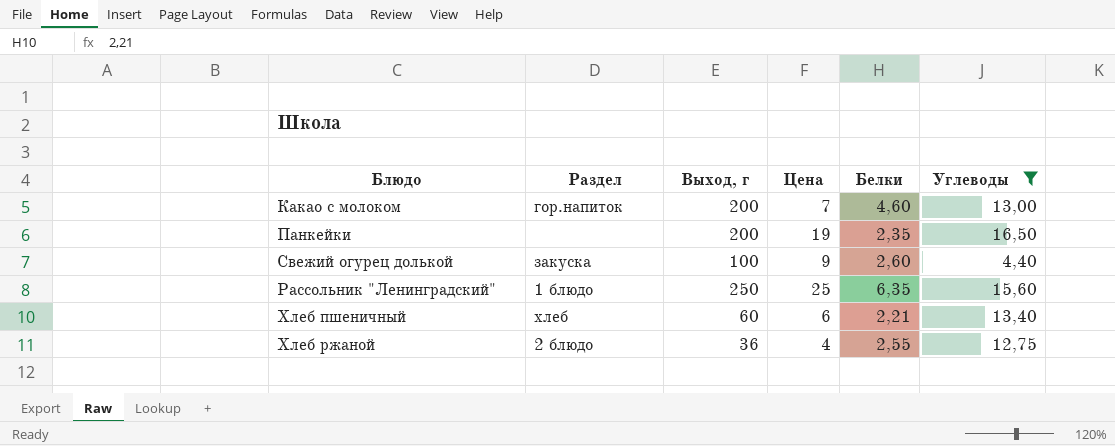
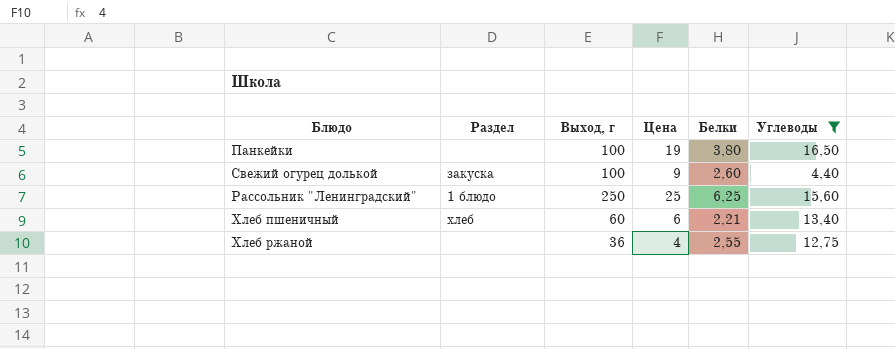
row Какао с молоком: гор.напиток | 200 | 7 | 4,60 | 13,00 -> none
Панкейки | Выход, г: 200 -> 100
Панкейки | Белки: 2,35 -> 3,80
Рассольник "Ленинградский" | Белки: 6,35 -> 6,25
Хлеб ржаной | Раздел: 2 блюдо -> none

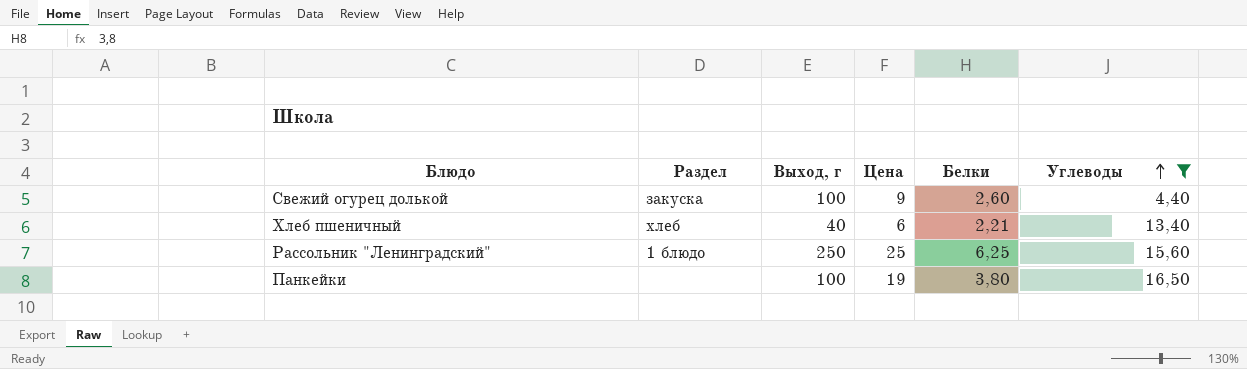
row order: none -> Углеводы ascending
row Хлеб ржаной: none | 36 | 4 | 2,55 | 12,75 -> none
Хлеб пшеничный | Выход, г: 60 -> 40

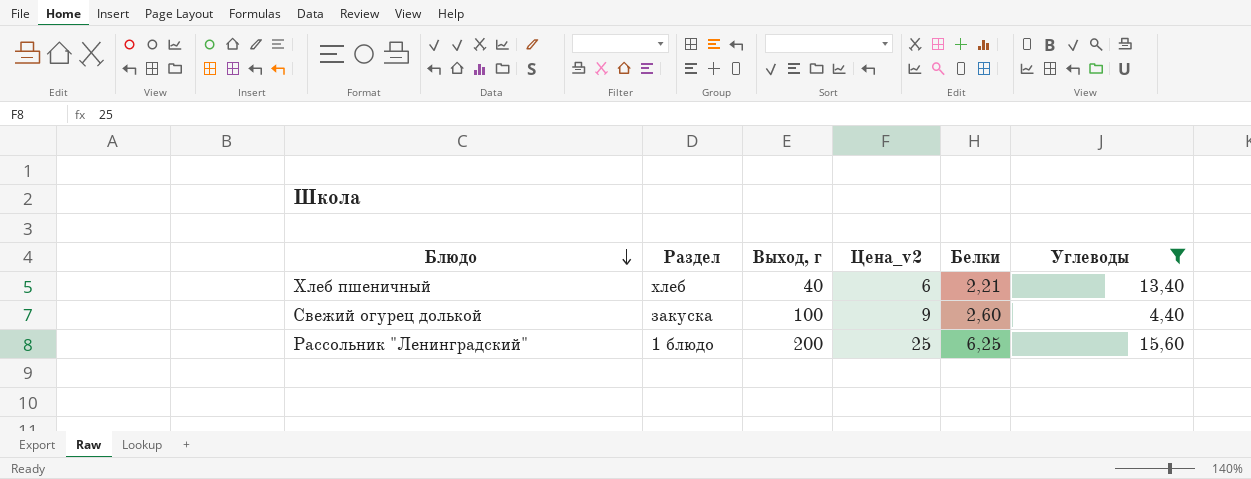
row order: Углеводы ascending -> Блюдо descending
column name: Цена -> Цена_v2
row Панкейки: none | 100 | 19 | 3,80 | 16,50 -> none
Рассольник "Ленинградский" | Выход, г: 250 -> 200

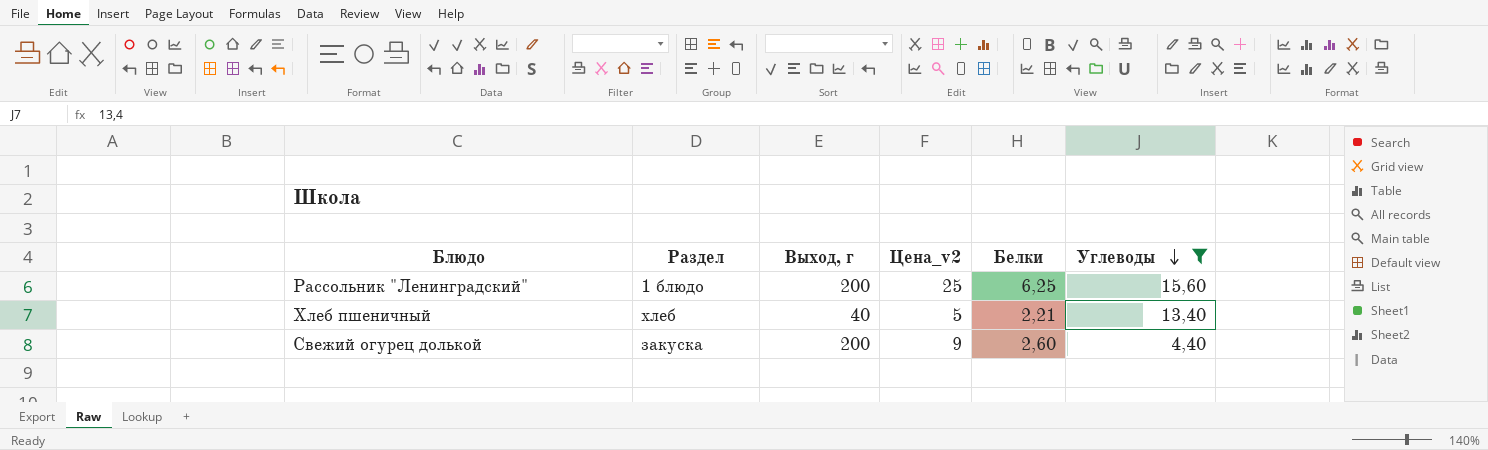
row order: Блюдо descending -> Углеводы descending
Хлеб пшеничный | Цена_v2: 6 -> 5
Свежий огурец долькой | Выход, г: 100 -> 200

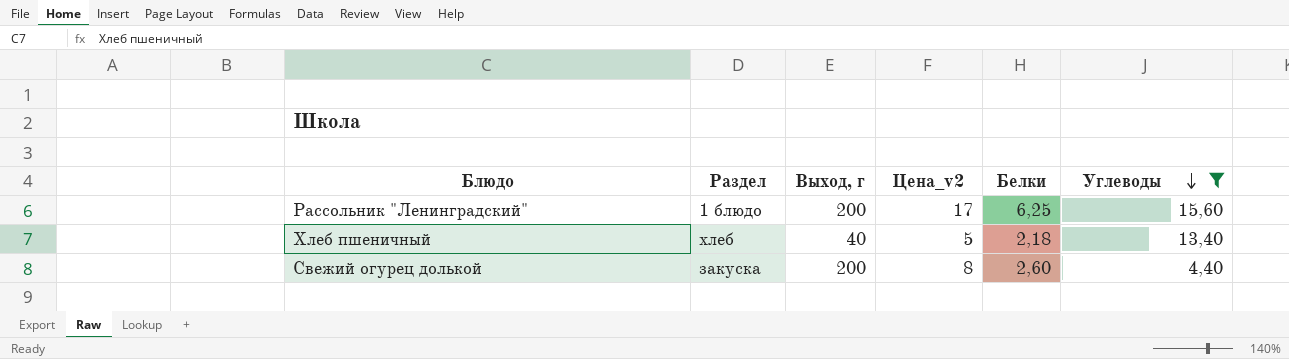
Рассольник "Ленинградский" | Цена_v2: 25 -> 17
Хлеб пшеничный | Белки: 2,21 -> 2,18
Свежий огурец долькой | Цена_v2: 9 -> 8

